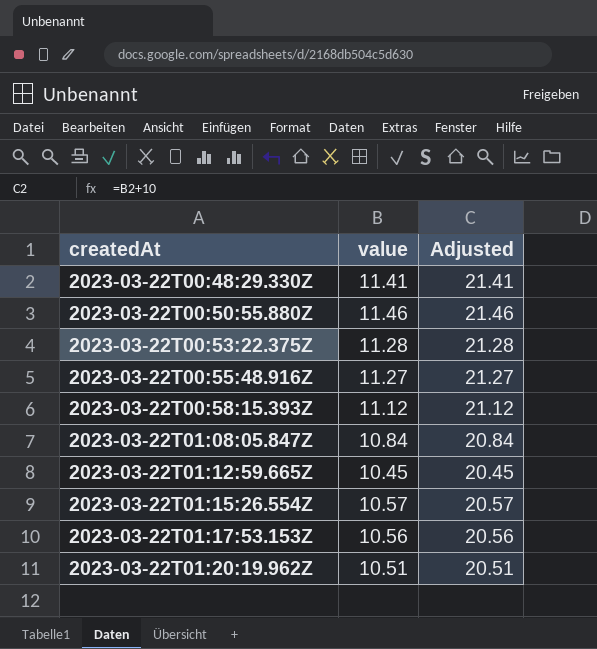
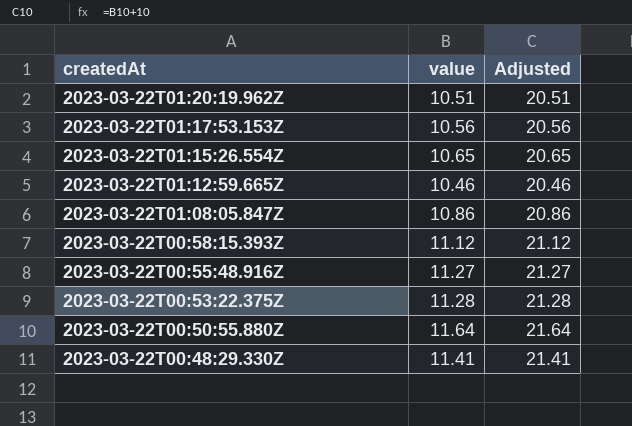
row order: createdAt ascending -> createdAt descending
2023-03-22T01:15:26.554Z | value: 10.57 -> 10.65
2023-03-22T01:15:26.554Z | Adjusted: 20.57 -> 20.65
2023-03-22T01:12:59.665Z | value: 10.45 -> 10.46
2023-03-22T01:12:59.665Z | Adjusted: 20.45 -> 20.46
2023-03-22T01:08:05.847Z | value: 10.84 -> 10.86
2023-03-22T01:08:05.847Z | Adjusted: 20.84 -> 20.86
2023-03-22T00:50:55.880Z | value: 11.46 -> 11.64
2023-03-22T00:50:55.880Z | Adjusted: 21.46 -> 21.64

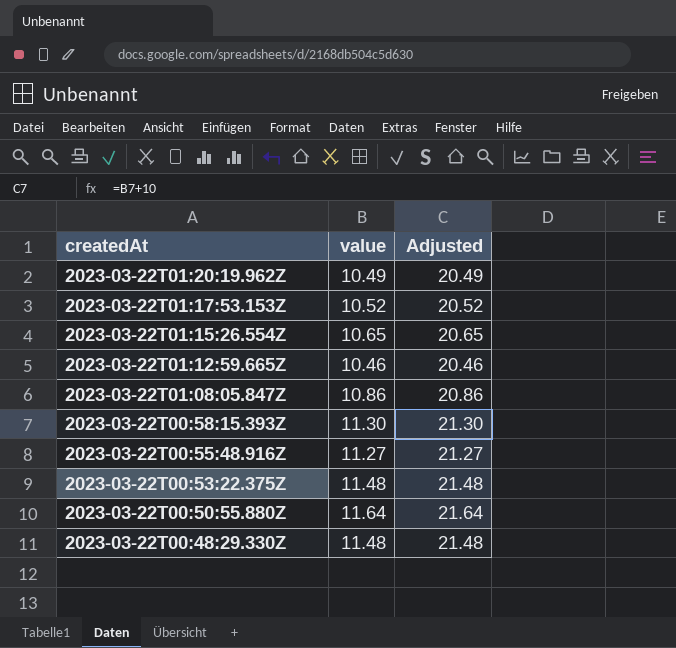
2023-03-22T01:20:19.962Z | value: 10.51 -> 10.49
2023-03-22T01:20:19.962Z | Adjusted: 20.51 -> 20.49
2023-03-22T01:17:53.153Z | value: 10.56 -> 10.52
2023-03-22T01:17:53.153Z | Adjusted: 20.56 -> 20.52
2023-03-22T00:58:15.393Z | value: 11.12 -> 11.30
2023-03-22T00:58:15.393Z | Adjusted: 21.12 -> 21.30
2023-03-22T00:53:22.375Z | value: 11.28 -> 11.48
2023-03-22T00:53:22.375Z | Adjusted: 21.28 -> 21.48
2023-03-22T00:48:29.330Z | value: 11.41 -> 11.48
2023-03-22T00:48:29.330Z | Adjusted: 21.41 -> 21.48

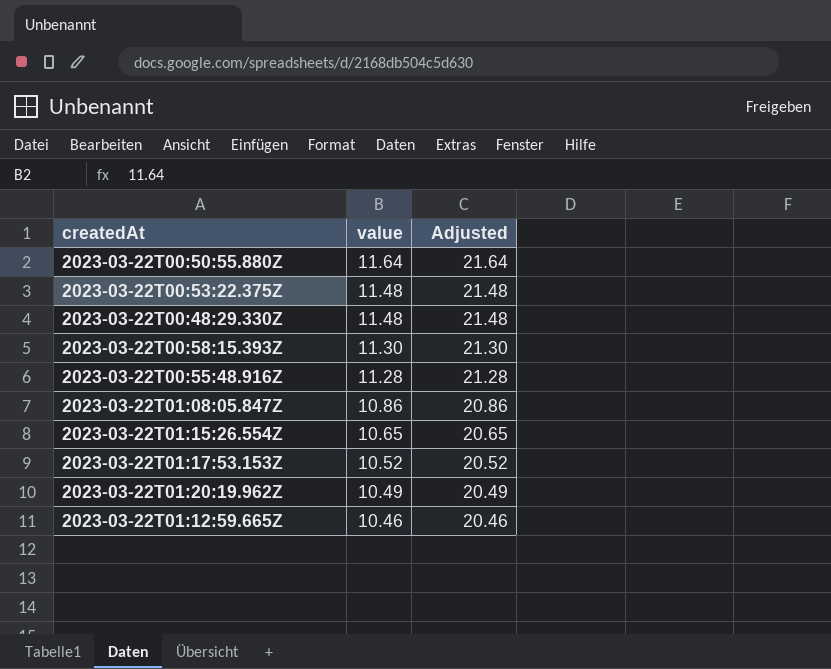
row order: createdAt descending -> value descending
2023-03-22T00:55:48.916Z | value: 11.27 -> 11.28
2023-03-22T00:55:48.916Z | Adjusted: 21.27 -> 21.28

